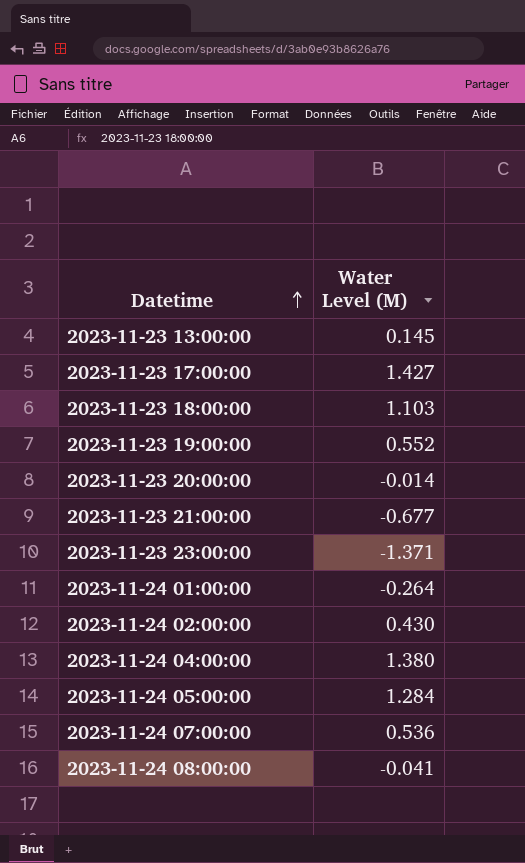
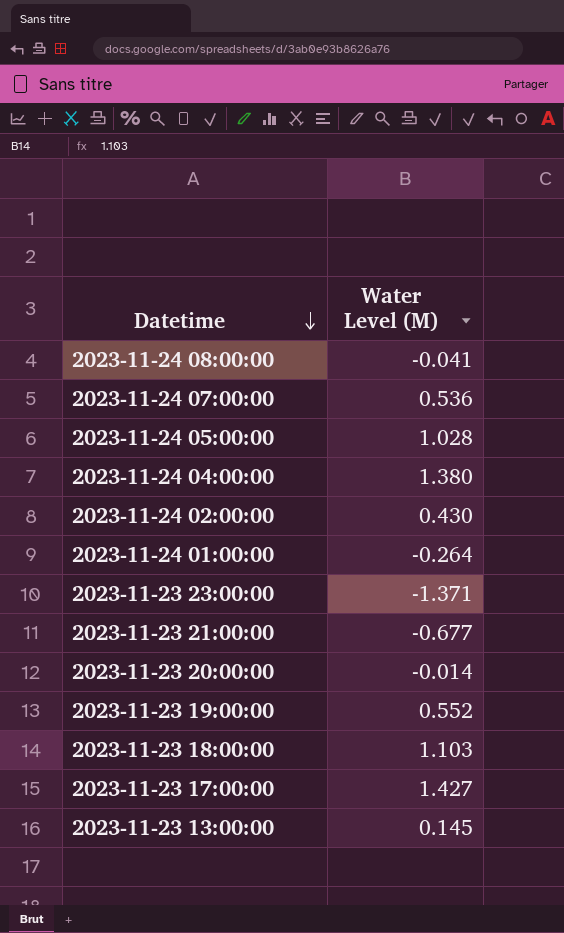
row order: Datetime ascending -> Datetime descending
2023-11-24 05:00:00 | Water Level (M): 1.284 -> 1.028

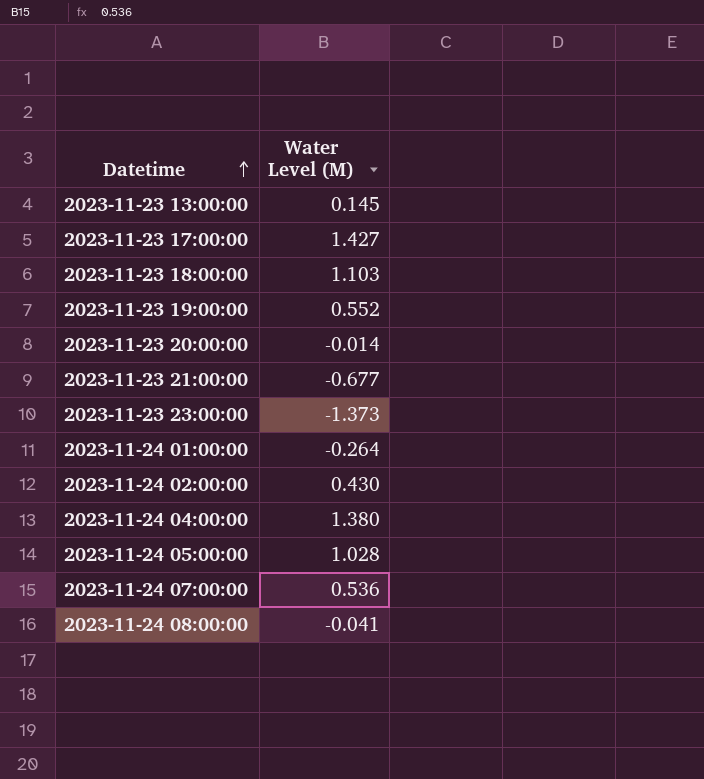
row order: Datetime descending -> Datetime ascending
2023-11-23 23:00:00 | Water Level (M): -1.371 -> -1.373

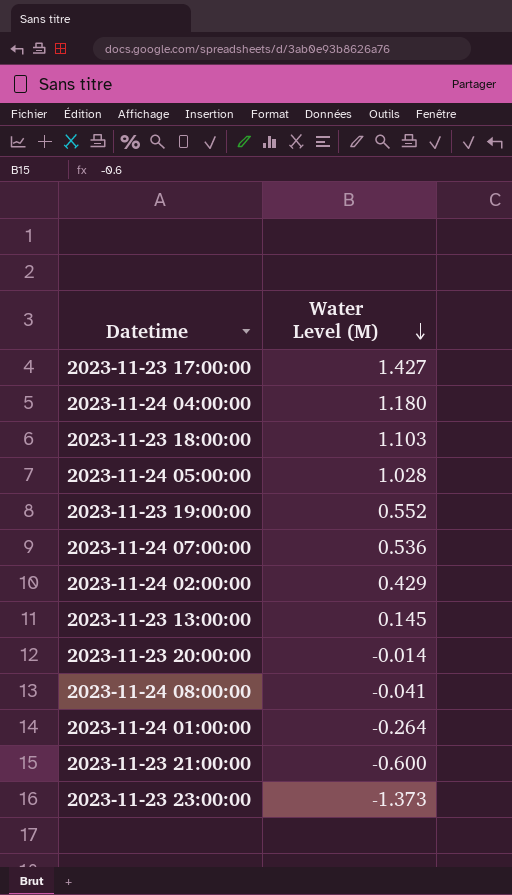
row order: Datetime ascending -> Water Level (M) descending
2023-11-24 04:00:00 | Water Level (M): 1.380 -> 1.180
2023-11-24 02:00:00 | Water Level (M): 0.430 -> 0.429
2023-11-23 21:00:00 | Water Level (M): -0.677 -> -0.600

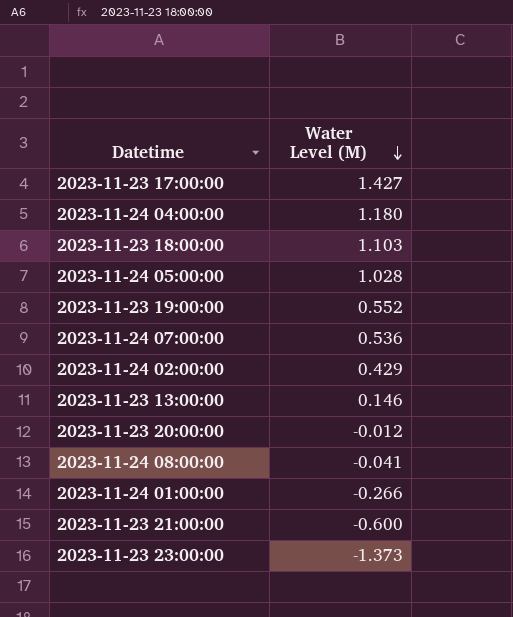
2023-11-23 13:00:00 | Water Level (M): 0.145 -> 0.146
2023-11-23 20:00:00 | Water Level (M): -0.014 -> -0.012
2023-11-24 01:00:00 | Water Level (M): -0.264 -> -0.266

